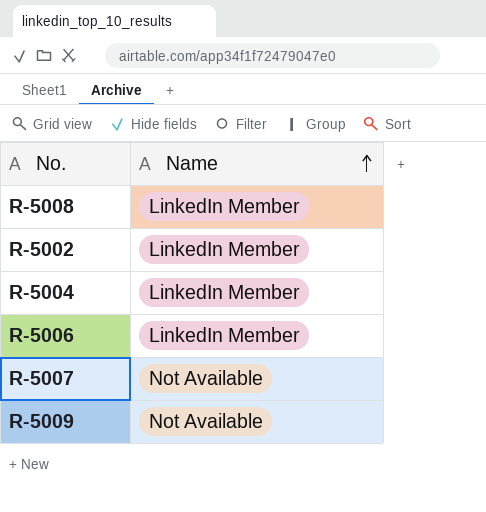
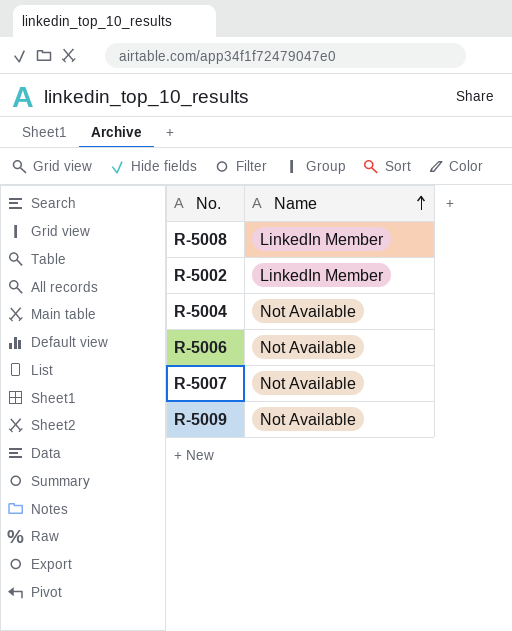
R-5004 | Name: LinkedIn Member -> Not Available
R-5006 | Name: LinkedIn Member -> Not Available

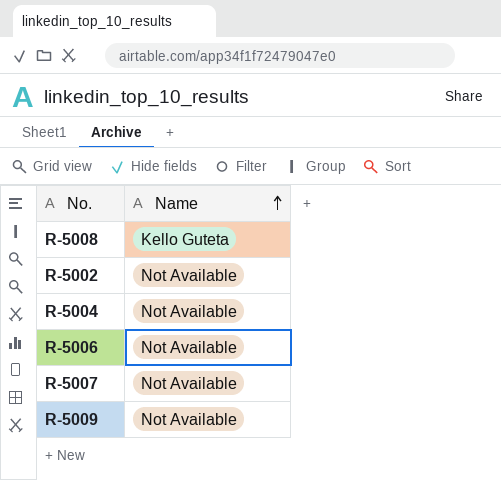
R-5008 | Name: LinkedIn Member -> Kello Guteta
R-5002 | Name: LinkedIn Member -> Not Available

